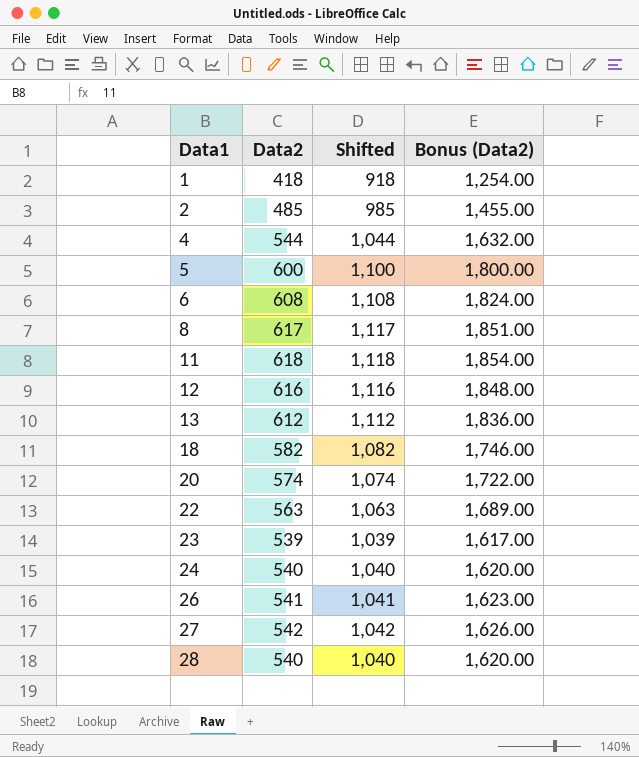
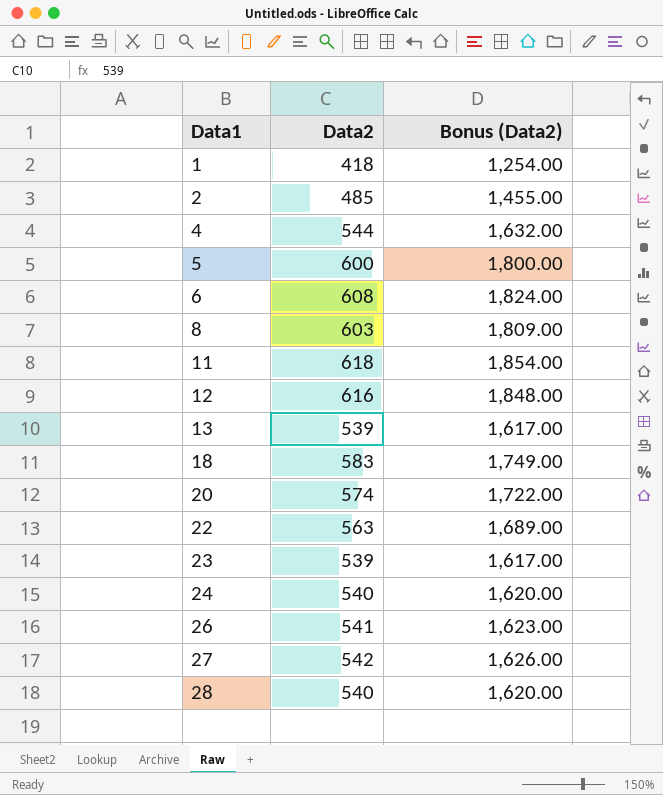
column Shifted | formula: [Data2] + 500 -> none
8 | Data2: 617 -> 603
8 | Bonus (Data2): 1,851.00 -> 1,809.00
13 | Data2: 612 -> 539
13 | Bonus (Data2): 1,836.00 -> 1,617.00
18 | Data2: 582 -> 583
18 | Bonus (Data2): 1,746.00 -> 1,749.00

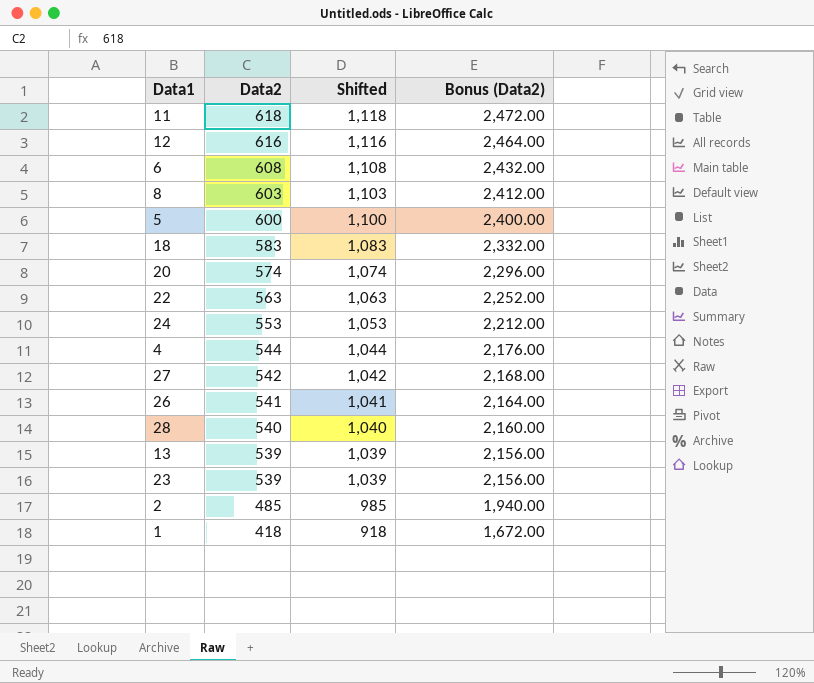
row order: Data1 ascending -> Data2 descending
column Shifted | formula: none -> [Data2] + 500
column Bonus (Data2) | formula: [Data2] * 3 -> [Data2] * 4
24 | Data2: 540 -> 553

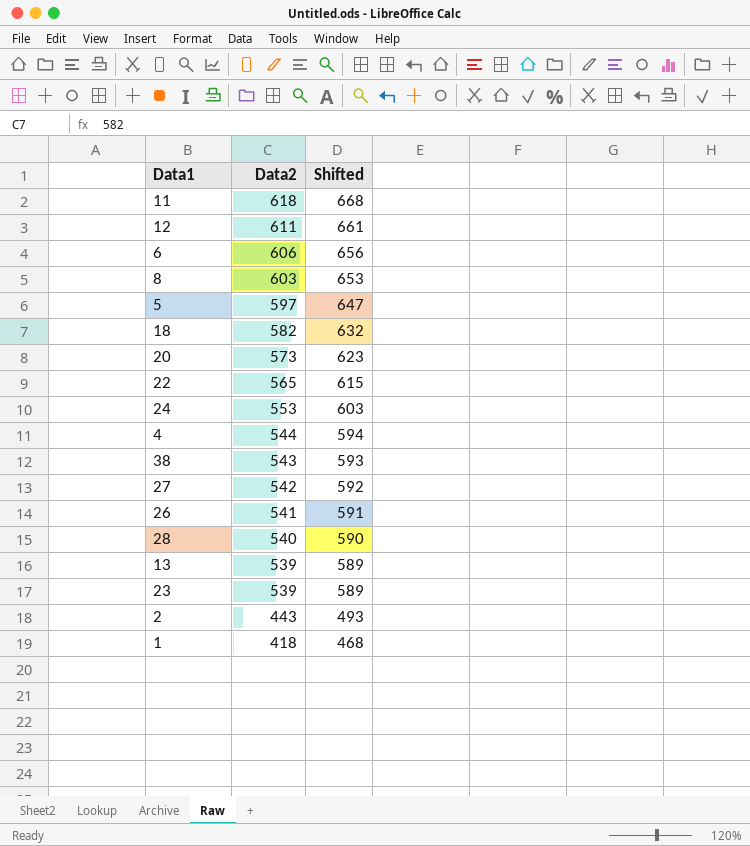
column Bonus (Data2) | formula: [Data2] * 4 -> none
column Shifted | formula: [Data2] + 500 -> [Data2] + 50
12 | Data2: 616 -> 611
6 | Data2: 608 -> 606
5 | Data2: 600 -> 597
18 | Data2: 583 -> 582
20 | Data2: 574 -> 573
22 | Data2: 563 -> 565
row 38: none -> 543 | 593
2 | Data2: 485 -> 443

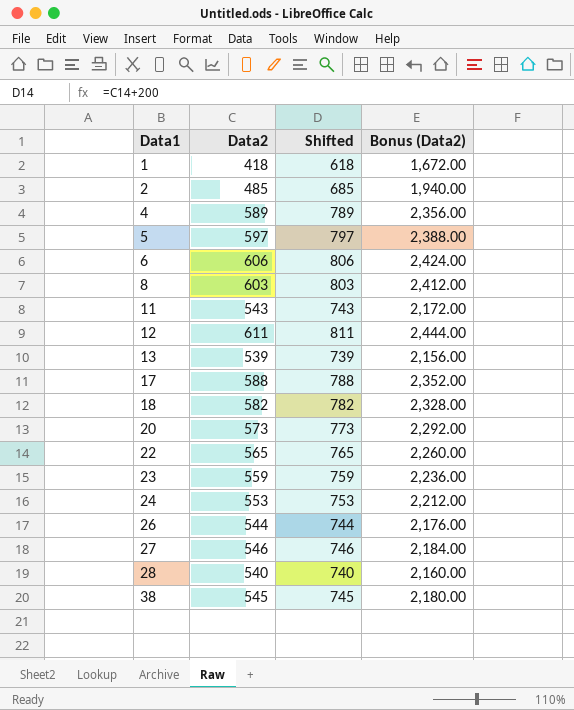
row order: Data2 descending -> Data1 ascending
column Shifted | formula: [Data2] + 50 -> [Data2] + 200
column Bonus (Data2) | formula: none -> [Data2] * 4
2 | Data2: 443 -> 485
4 | Data2: 544 -> 589
11 | Data2: 618 -> 543
row 17: none -> 588 | 788 | 2,352.00
23 | Data2: 539 -> 559
26 | Data2: 541 -> 544
27 | Data2: 542 -> 546
38 | Data2: 543 -> 545

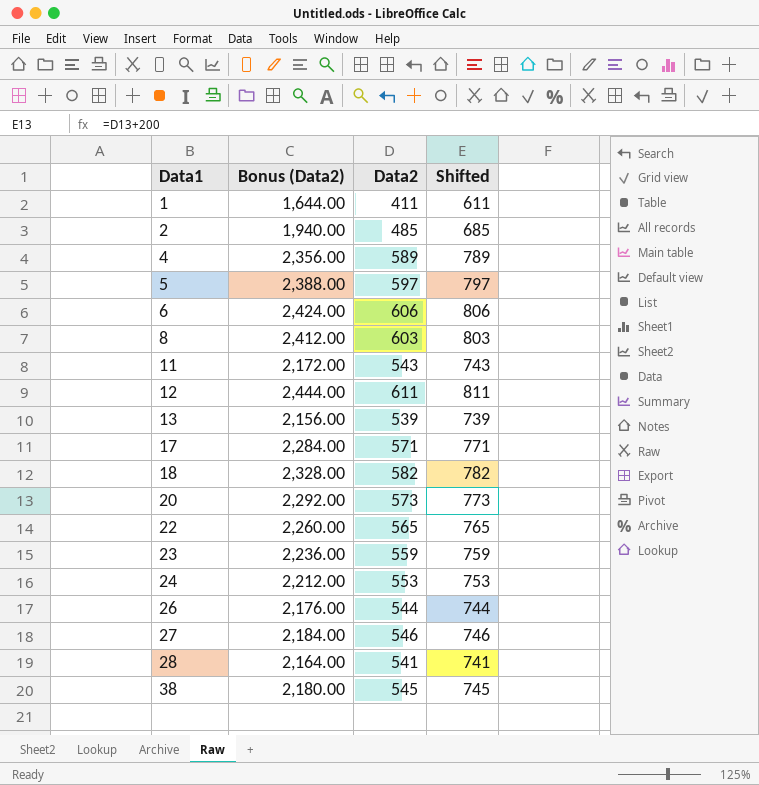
column Bonus (Data2) | position: 4 -> 2
1 | Bonus (Data2): 1,672.00 -> 1,644.00
1 | Data2: 418 -> 411
1 | Shifted: 618 -> 611
17 | Bonus (Data2): 2,352.00 -> 2,284.00
17 | Data2: 588 -> 571
17 | Shifted: 788 -> 771
28 | Bonus (Data2): 2,160.00 -> 2,164.00
28 | Data2: 540 -> 541
28 | Shifted: 740 -> 741

